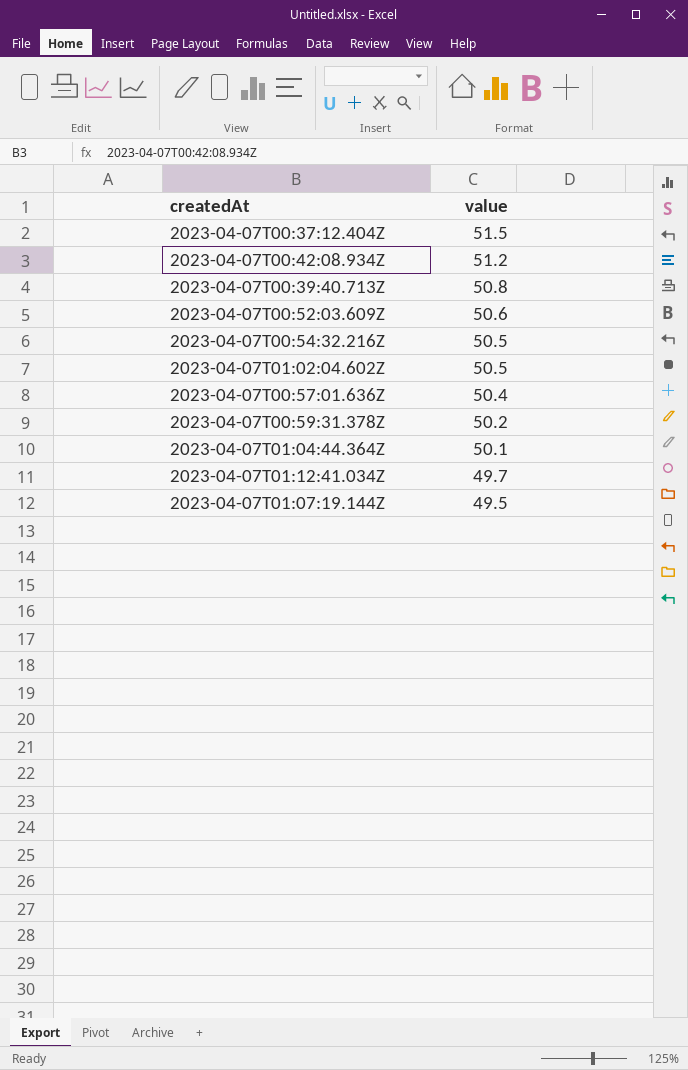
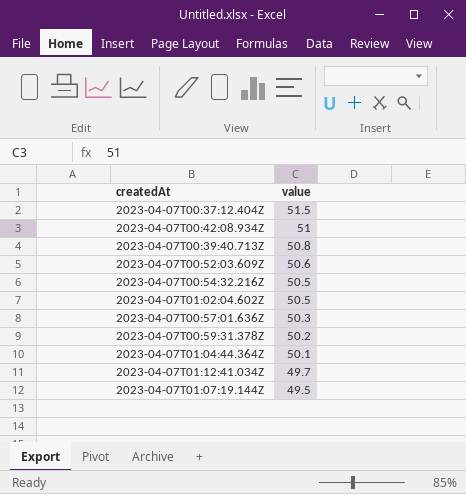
2023-04-07T00:42:08.934Z | value: 51.2 -> 51
2023-04-07T00:57:01.636Z | value: 50.4 -> 50.3

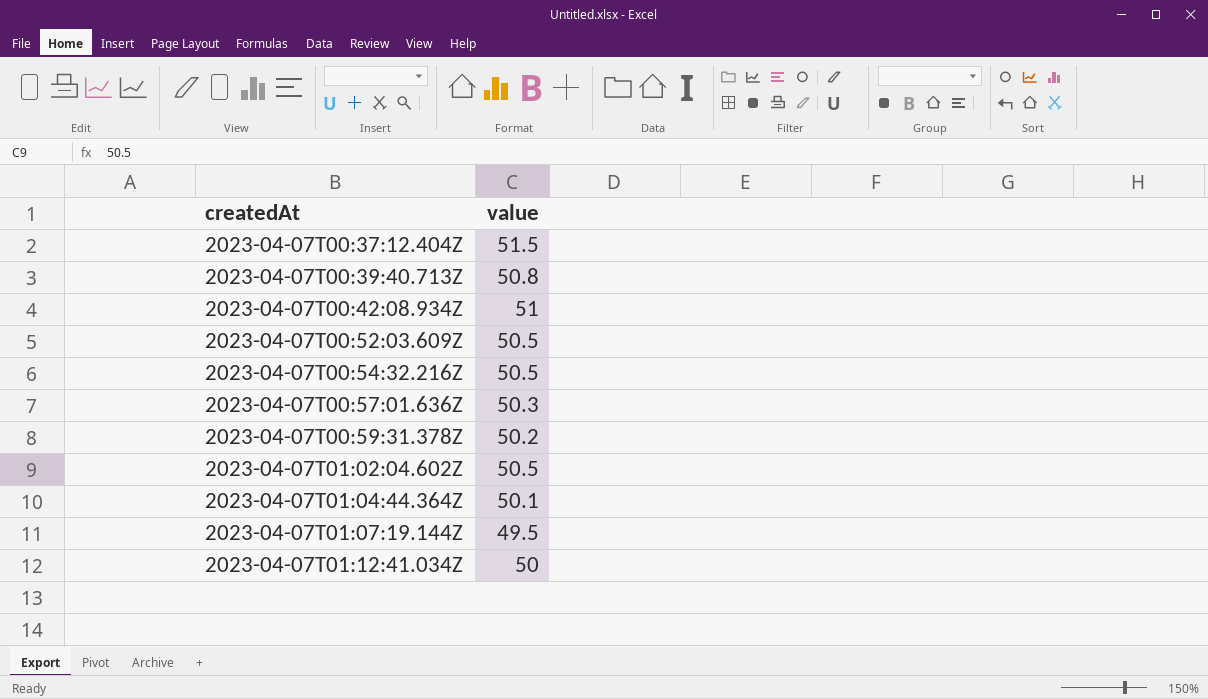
row order: value descending -> createdAt ascending
2023-04-07T00:52:03.609Z | value: 50.6 -> 50.5
2023-04-07T01:12:41.034Z | value: 49.7 -> 50

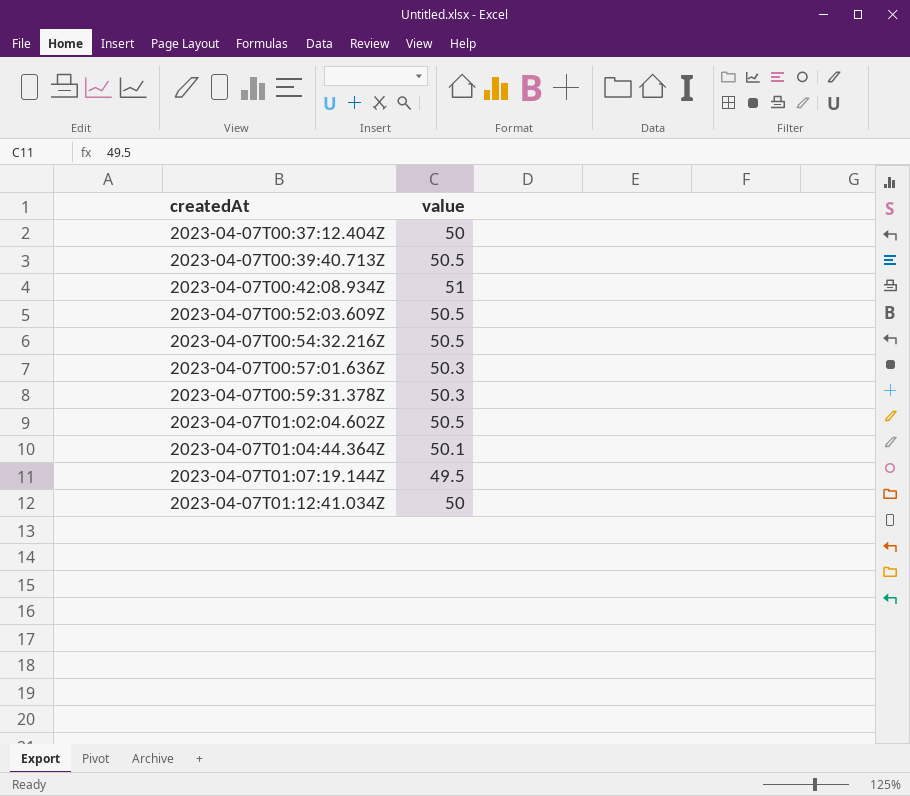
2023-04-07T00:37:12.404Z | value: 51.5 -> 50
2023-04-07T00:39:40.713Z | value: 50.8 -> 50.5
2023-04-07T00:59:31.378Z | value: 50.2 -> 50.3

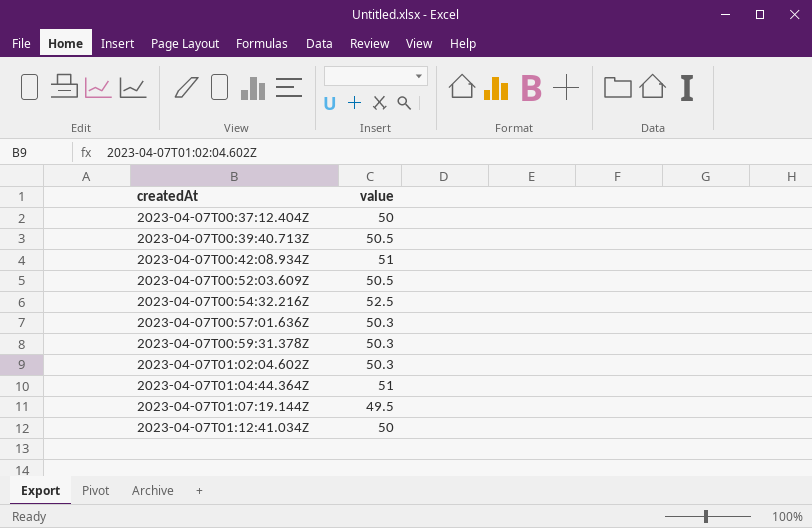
2023-04-07T00:54:32.216Z | value: 50.5 -> 52.5
2023-04-07T01:02:04.602Z | value: 50.5 -> 50.3
2023-04-07T01:04:44.364Z | value: 50.1 -> 51

